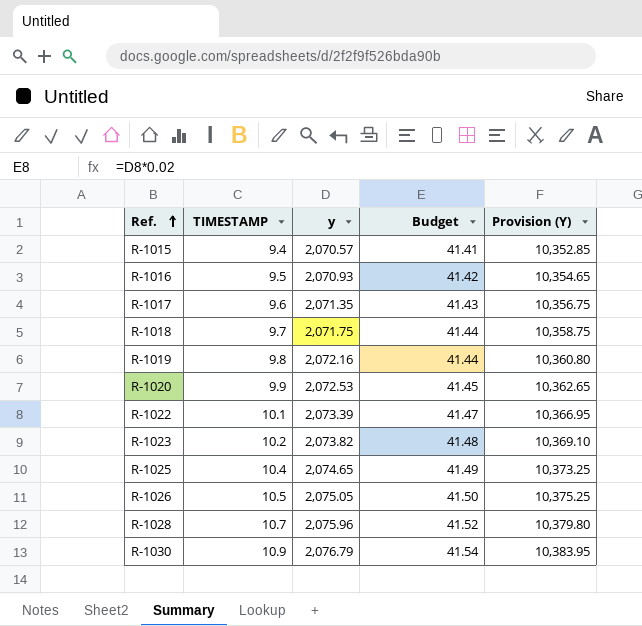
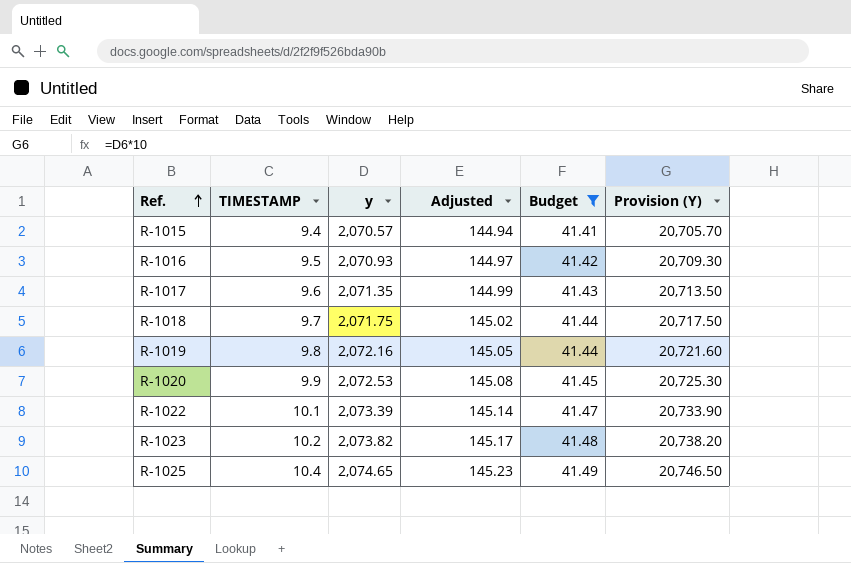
filter: none -> Budget <= 41.49
column Adjusted | formula: none -> [y] * 0.07
column Provision (Y) | formula: [y] * 5 -> [y] * 10

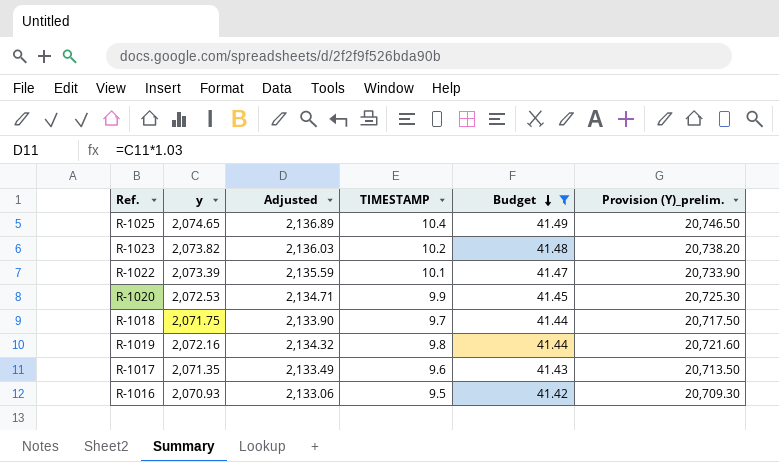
row order: Ref. ascending -> Budget descending
column Adjusted | formula: [y] * 0.07 -> [y] * 1.03
column TIMESTAMP | position: 2 -> 4
column name: Provision (Y) -> Provision (Y)_prelim.
row R-1015: 9.4 | 2,070.57 | 144.94 | 41.41 | 20,705.70 -> none

